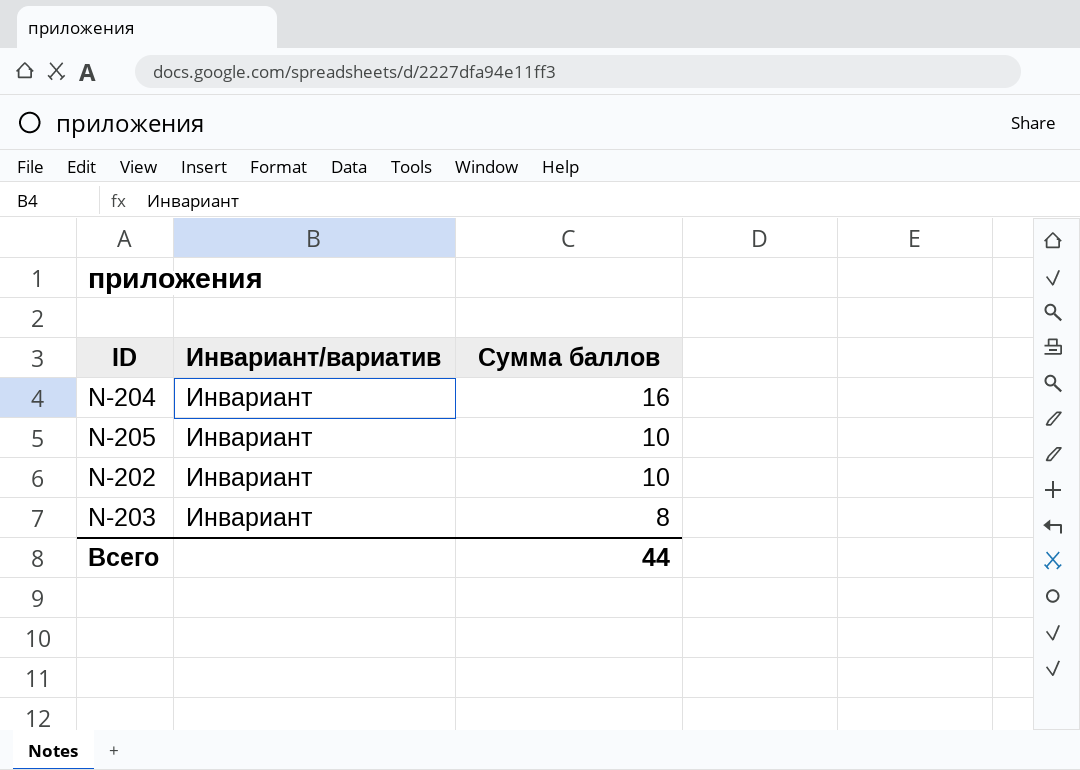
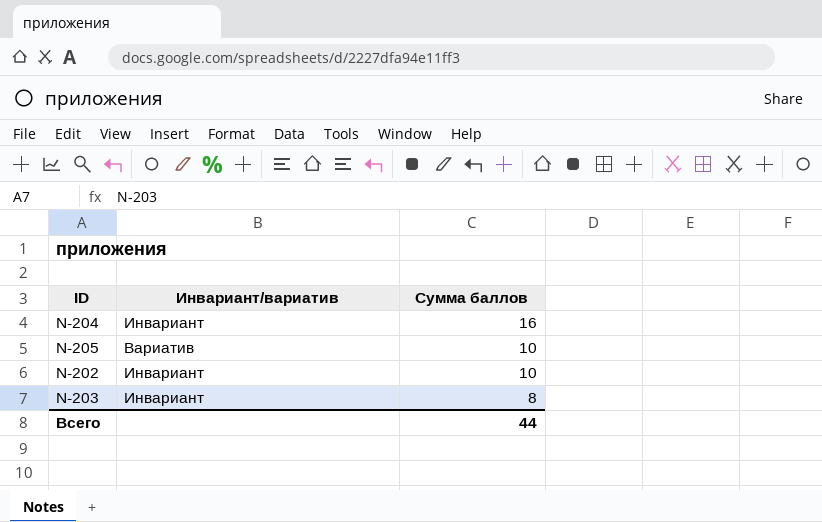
N-205 | Инвариант/вариатив: Инвариант -> Вариатив

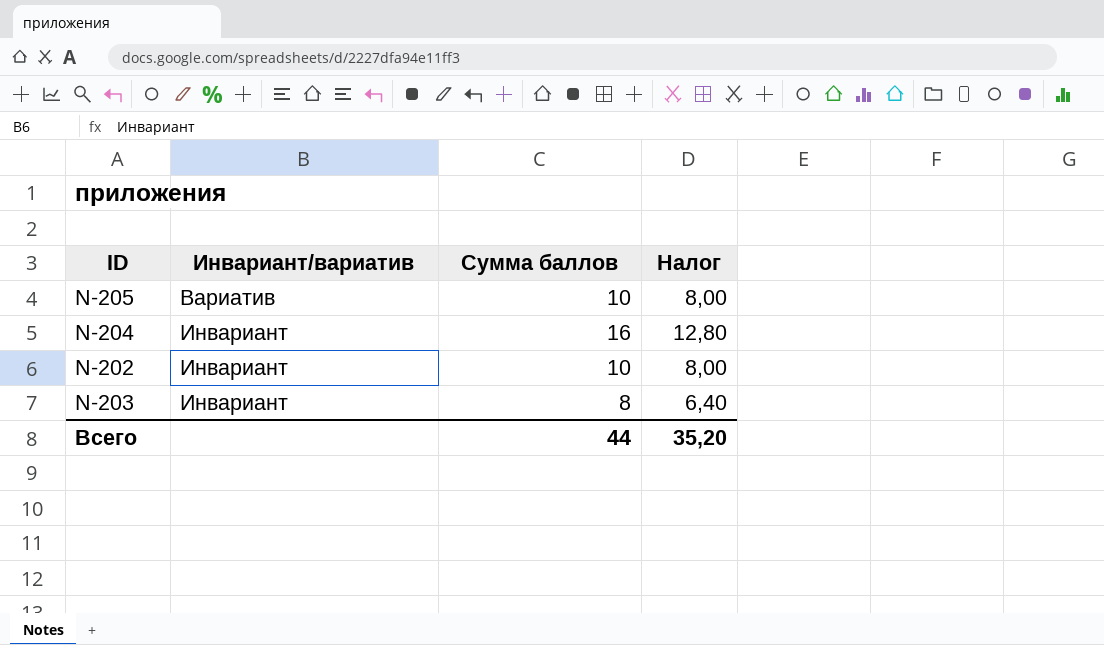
row order: Сумма баллов descending -> Инвариант/вариатив ascending
column Налог | formula: none -> [Сумма баллов] * 0,8

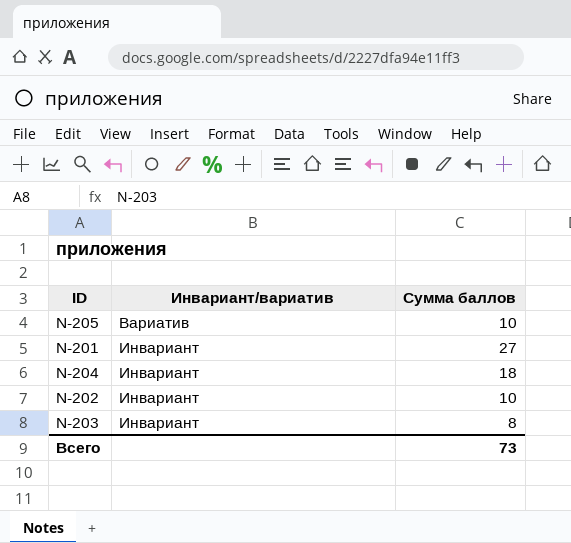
column Налог | formula: [Сумма баллов] * 0,8 -> none
row N-201: none -> Инвариант | 27
N-204 | Сумма баллов: 16 -> 18
Всего | Сумма баллов: 44 -> 73

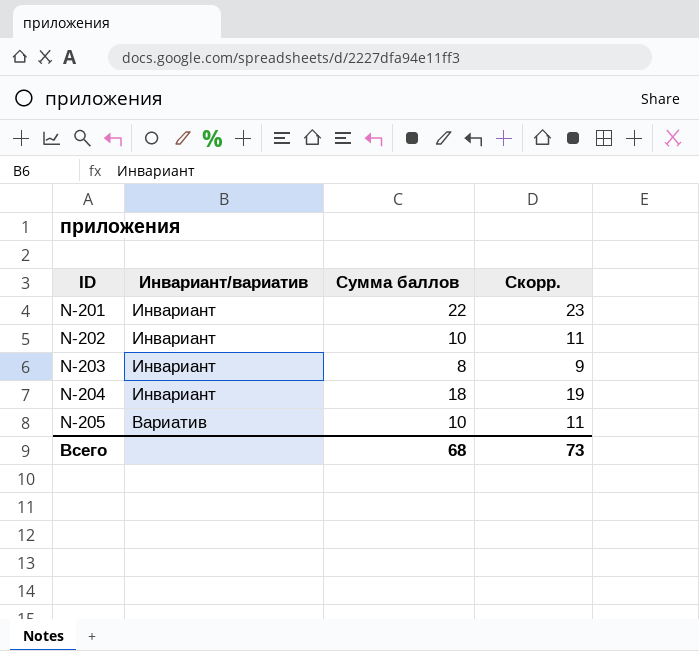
row order: Инвариант/вариатив ascending -> ID ascending
column Скорр. | formula: none -> [Сумма баллов] + 1
N-201 | Сумма баллов: 27 -> 22
Всего | Сумма баллов: 73 -> 68

